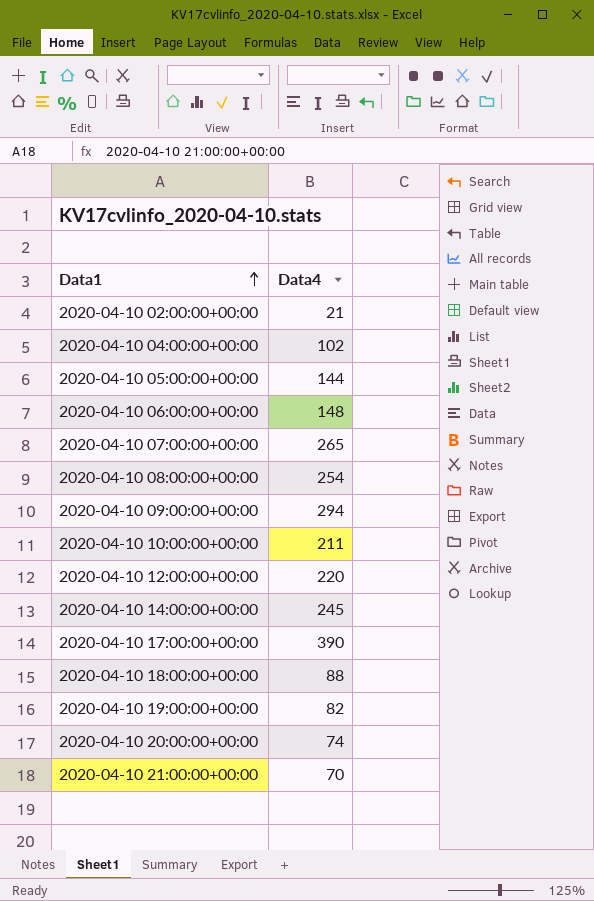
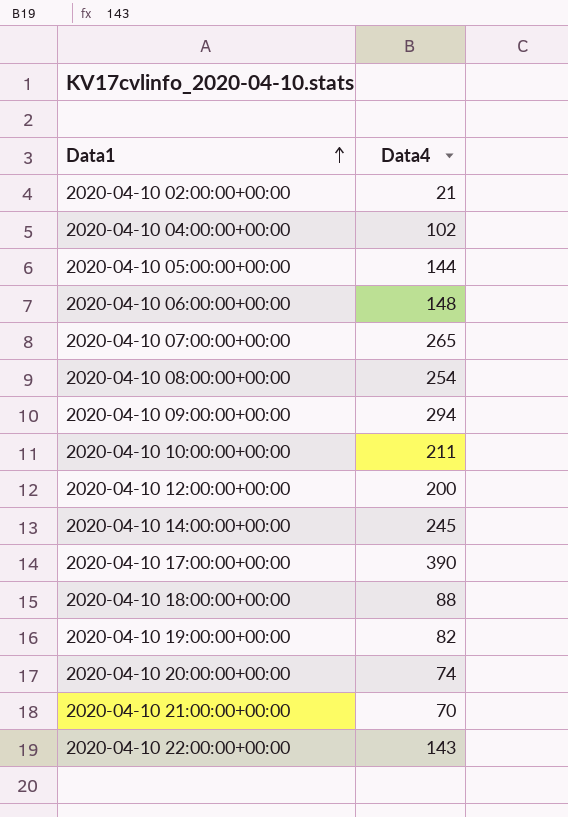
2020-04-10 12:00:00+00:00 | Data4: 220 -> 200
row 2020-04-10 22:00:00+00:00: none -> 143

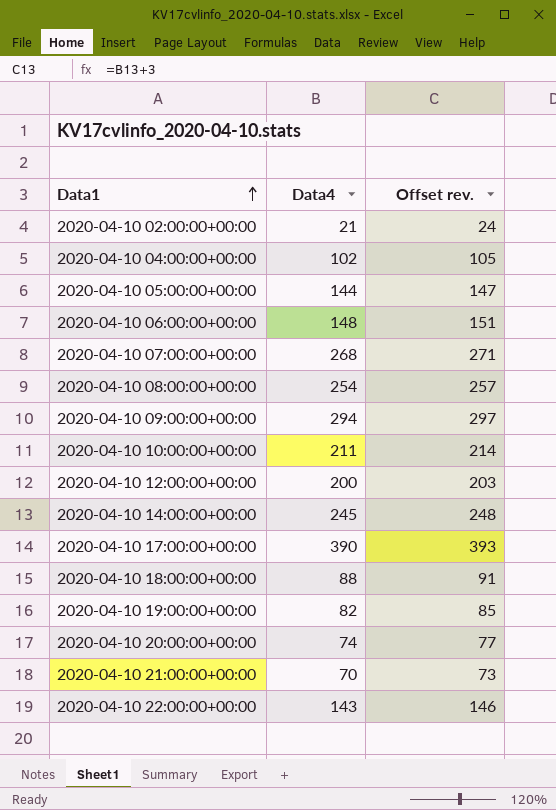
column Offset rev. | formula: none -> [Data4] + 3
2020-04-10 07:00:00+00:00 | Data4: 265 -> 268

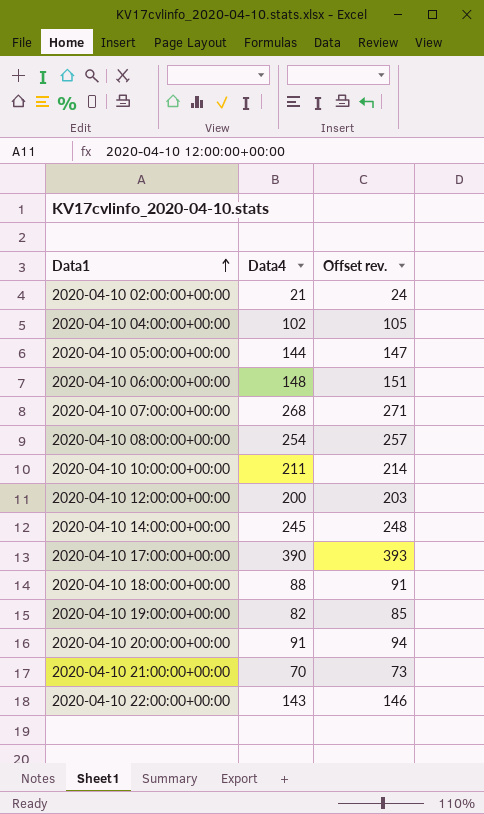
row 2020-04-10 09:00:00+00:00: 294 | 297 -> none
2020-04-10 20:00:00+00:00 | Data4: 74 -> 91
2020-04-10 20:00:00+00:00 | Offset rev.: 77 -> 94

